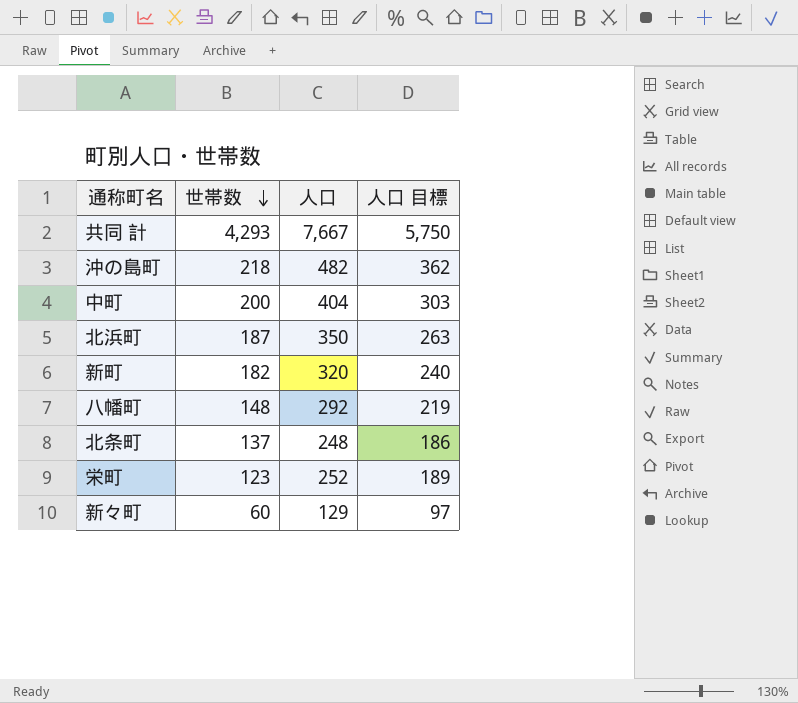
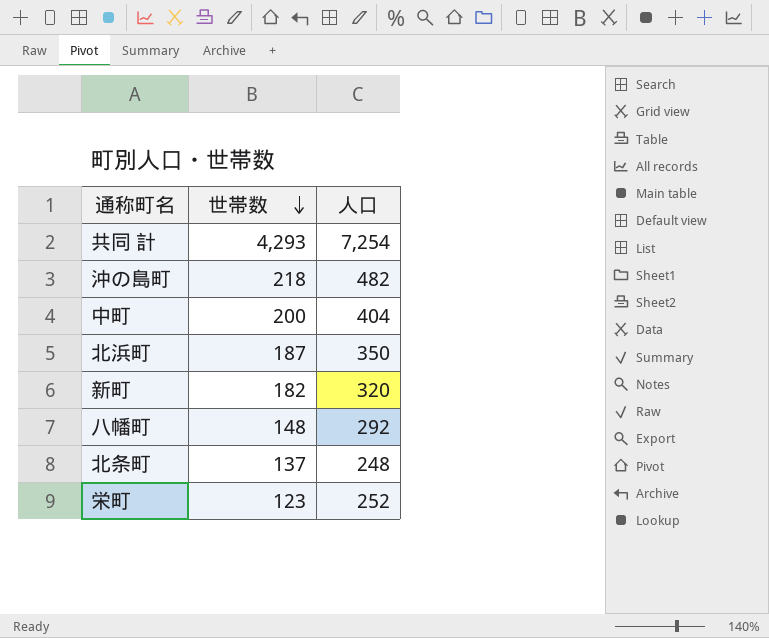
column 人口 目標 | formula: [人口] * 0.75 -> none
row 新々町: 60 | 129 | 97 -> none
共同 計 | 人口: 7,667 -> 7,254

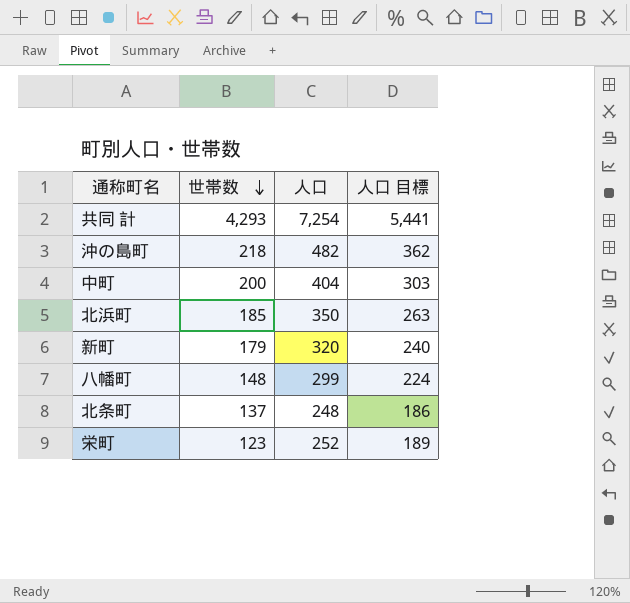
column 人口 目標 | formula: none -> [人口] * 0.75
北浜町 | 世帯数: 187 -> 185
新町 | 世帯数: 182 -> 179
八幡町 | 人口: 292 -> 299

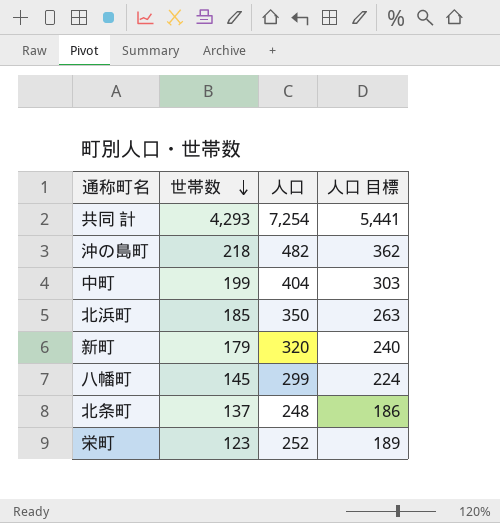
中町 | 世帯数: 200 -> 199
八幡町 | 世帯数: 148 -> 145

